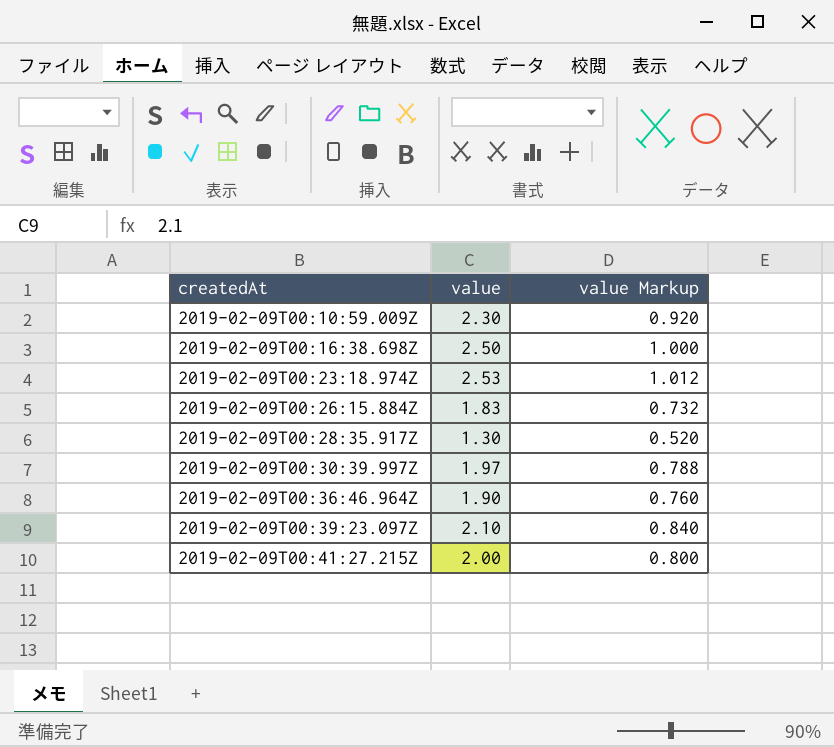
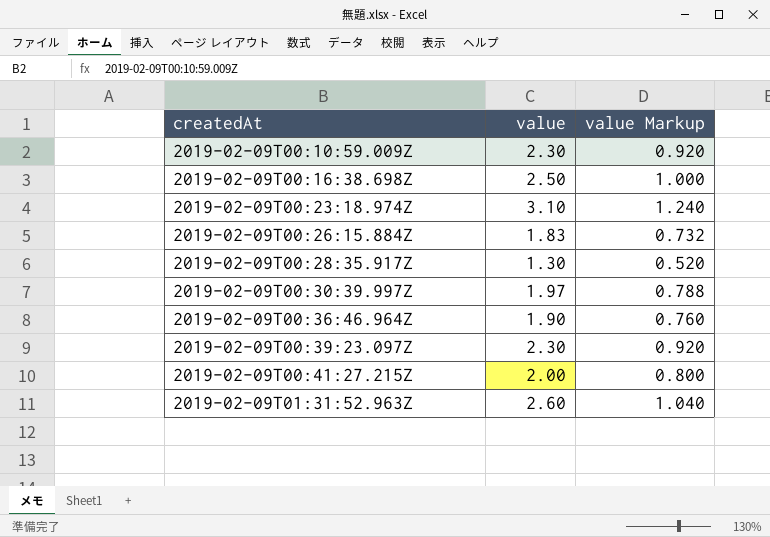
2019-02-09T00:23:18.974Z | value: 2.53 -> 3.10
2019-02-09T00:23:18.974Z | value Markup: 1.012 -> 1.240
2019-02-09T00:39:23.097Z | value: 2.10 -> 2.30
2019-02-09T00:39:23.097Z | value Markup: 0.840 -> 0.920
row 2019-02-09T01:31:52.963Z: none -> 2.60 | 1.040

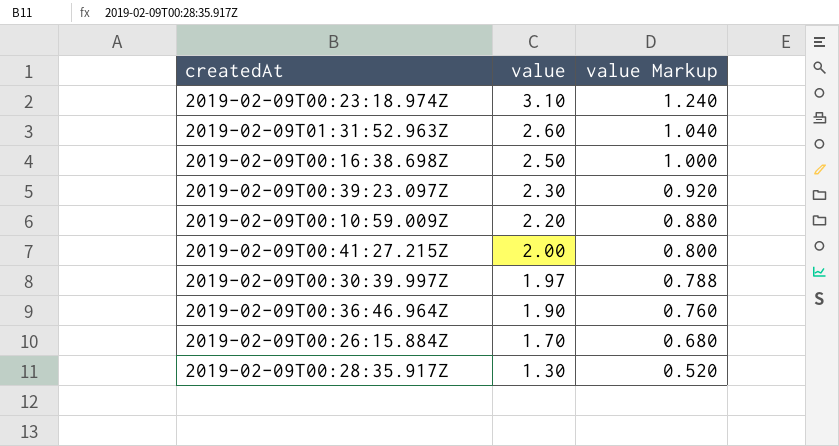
row order: createdAt ascending -> value descending
2019-02-09T00:10:59.009Z | value: 2.30 -> 2.20
2019-02-09T00:10:59.009Z | value Markup: 0.920 -> 0.880
2019-02-09T00:26:15.884Z | value: 1.83 -> 1.70
2019-02-09T00:26:15.884Z | value Markup: 0.732 -> 0.680

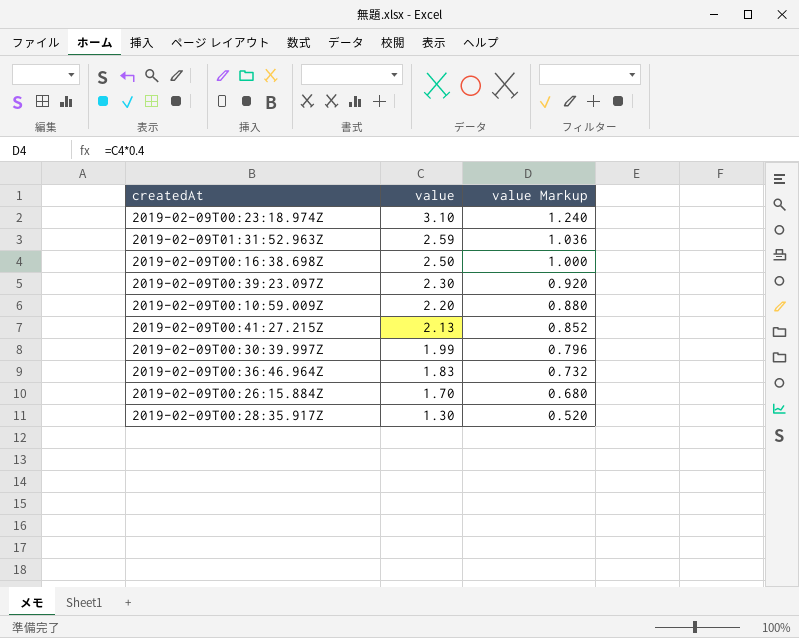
2019-02-09T01:31:52.963Z | value: 2.60 -> 2.59
2019-02-09T01:31:52.963Z | value Markup: 1.040 -> 1.036
2019-02-09T00:41:27.215Z | value: 2.00 -> 2.13
2019-02-09T00:41:27.215Z | value Markup: 0.800 -> 0.852
2019-02-09T00:30:39.997Z | value: 1.97 -> 1.99
2019-02-09T00:30:39.997Z | value Markup: 0.788 -> 0.796
2019-02-09T00:36:46.964Z | value: 1.90 -> 1.83
2019-02-09T00:36:46.964Z | value Markup: 0.760 -> 0.732

